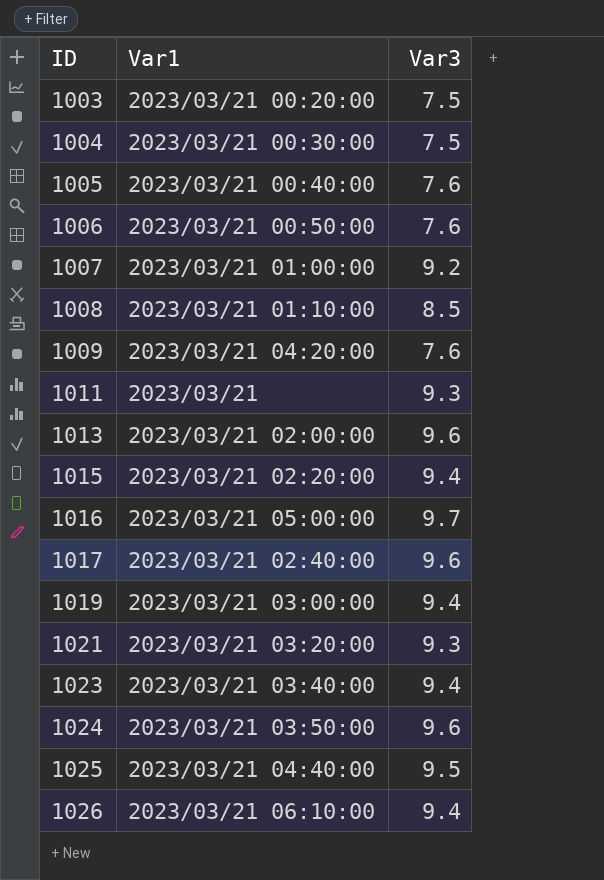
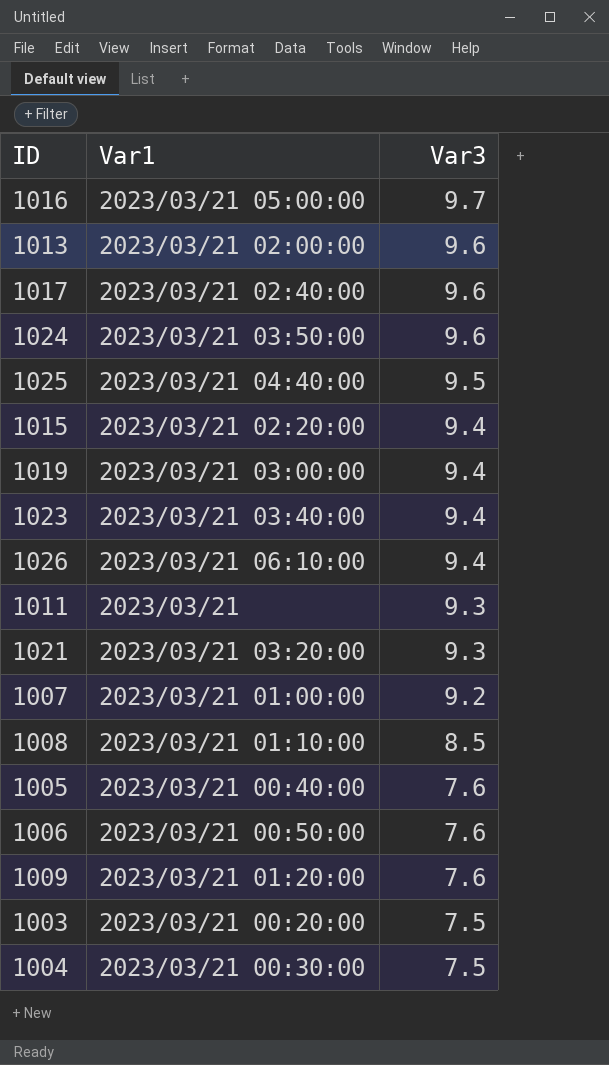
row order: ID ascending -> Var3 descending
1009 | Var1: 2023/03/21 04:20:00 -> 2023/03/21 01:20:00

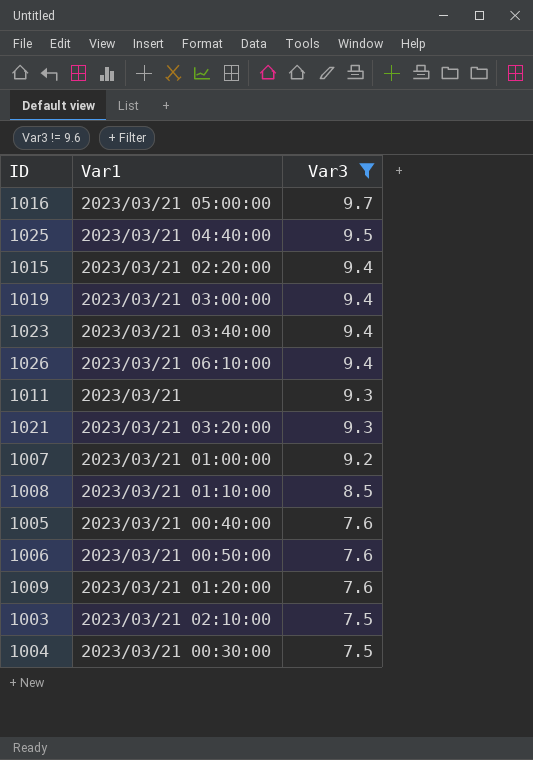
filter: none -> Var3 != 9.6
1003 | Var1: 2023/03/21 00:20:00 -> 2023/03/21 02:10:00

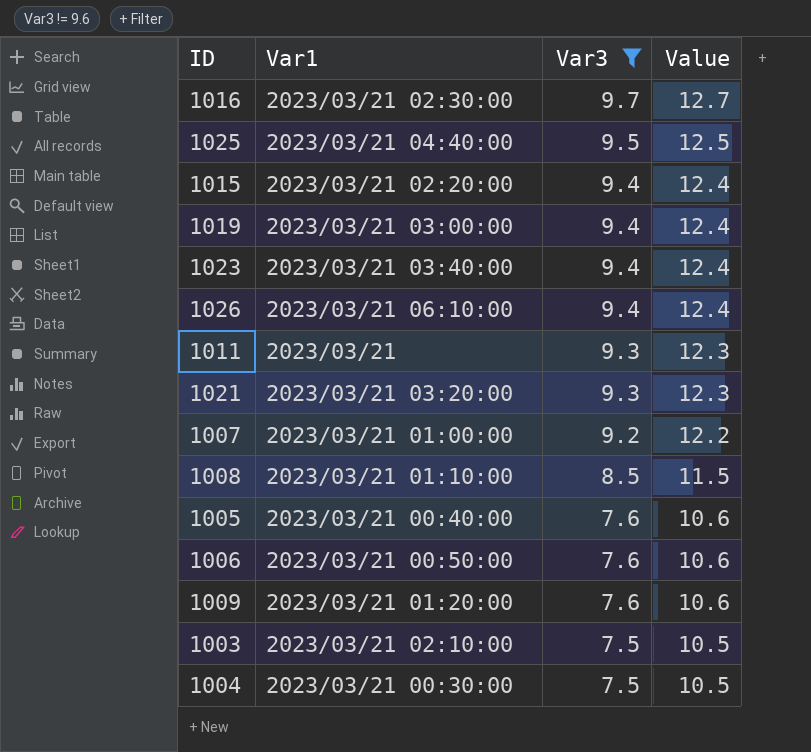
column Value | formula: none -> [Var3] + 3
1016 | Var1: 2023/03/21 05:00:00 -> 2023/03/21 02:30:00

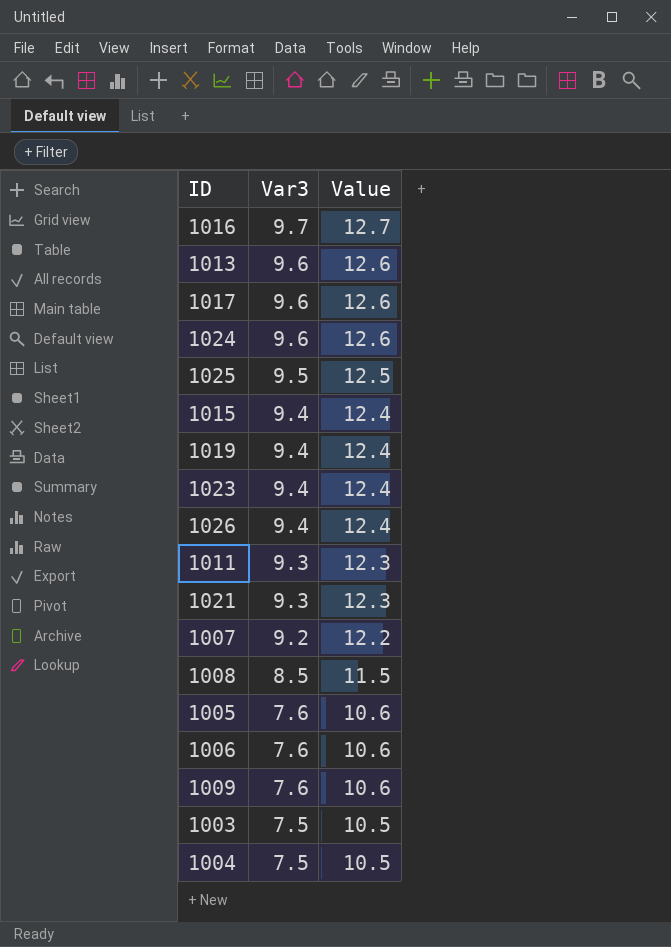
filter: Var3 != 9.6 -> none
column Var1 | position: 2 -> none

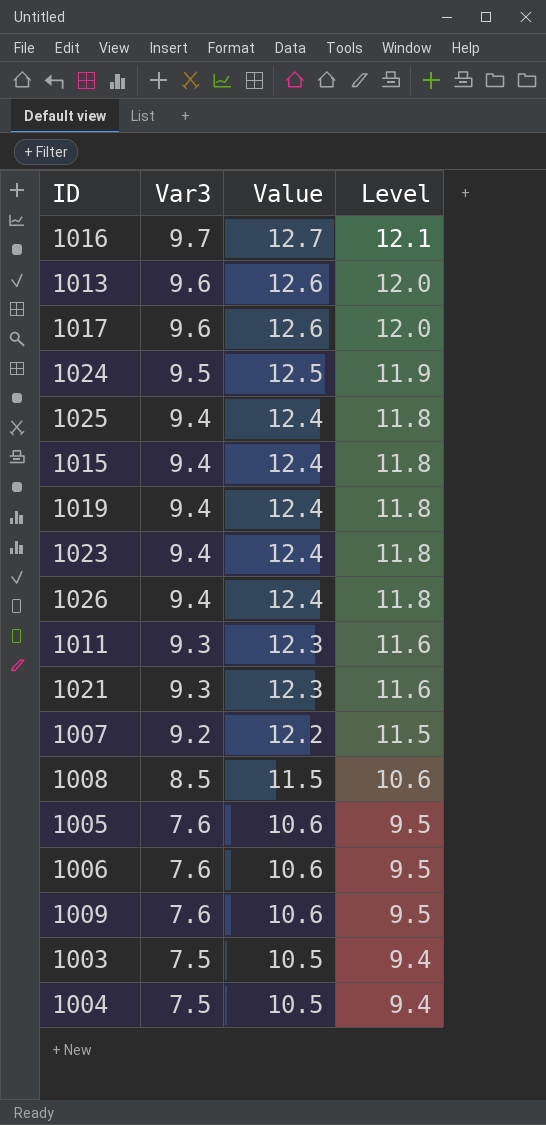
column Level | formula: none -> [Var3] * 1.25
1024 | Var3: 9.6 -> 9.5
1024 | Value: 12.6 -> 12.5
1025 | Var3: 9.5 -> 9.4
1025 | Value: 12.5 -> 12.4

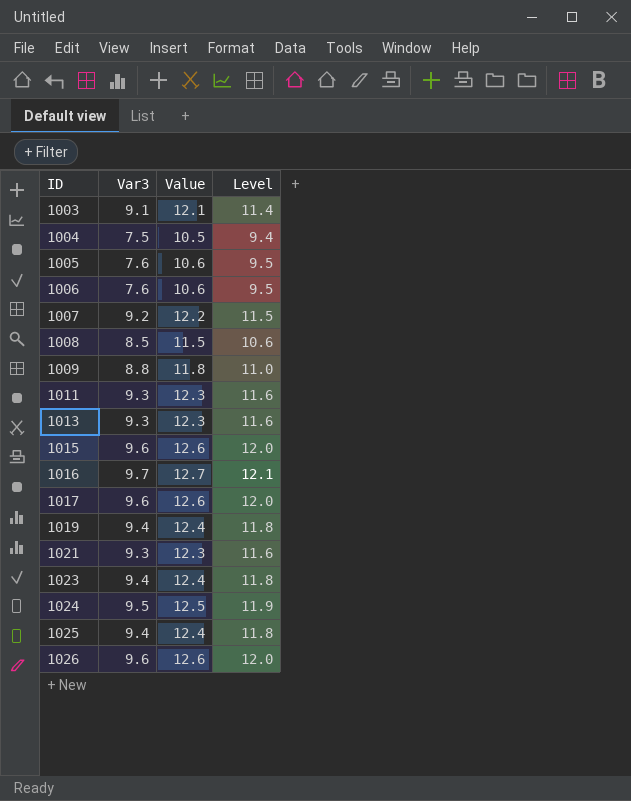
row order: Var3 descending -> ID ascending
1003 | Var3: 7.5 -> 9.1
1003 | Value: 10.5 -> 12.1
1003 | Level: 9.4 -> 11.4
1009 | Var3: 7.6 -> 8.8
1009 | Value: 10.6 -> 11.8
1009 | Level: 9.5 -> 11.0
1013 | Var3: 9.6 -> 9.3
1013 | Value: 12.6 -> 12.3
1013 | Level: 12.0 -> 11.6
1015 | Var3: 9.4 -> 9.6
1015 | Value: 12.4 -> 12.6
1015 | Level: 11.8 -> 12.0
1026 | Var3: 9.4 -> 9.6
1026 | Value: 12.4 -> 12.6
1026 | Level: 11.8 -> 12.0

